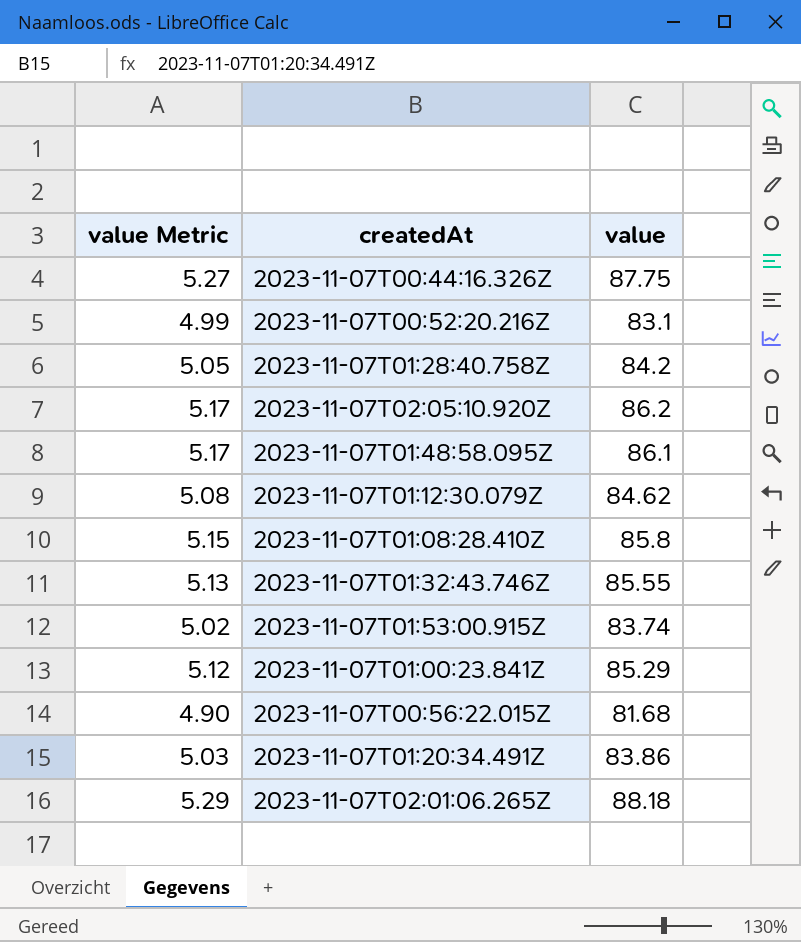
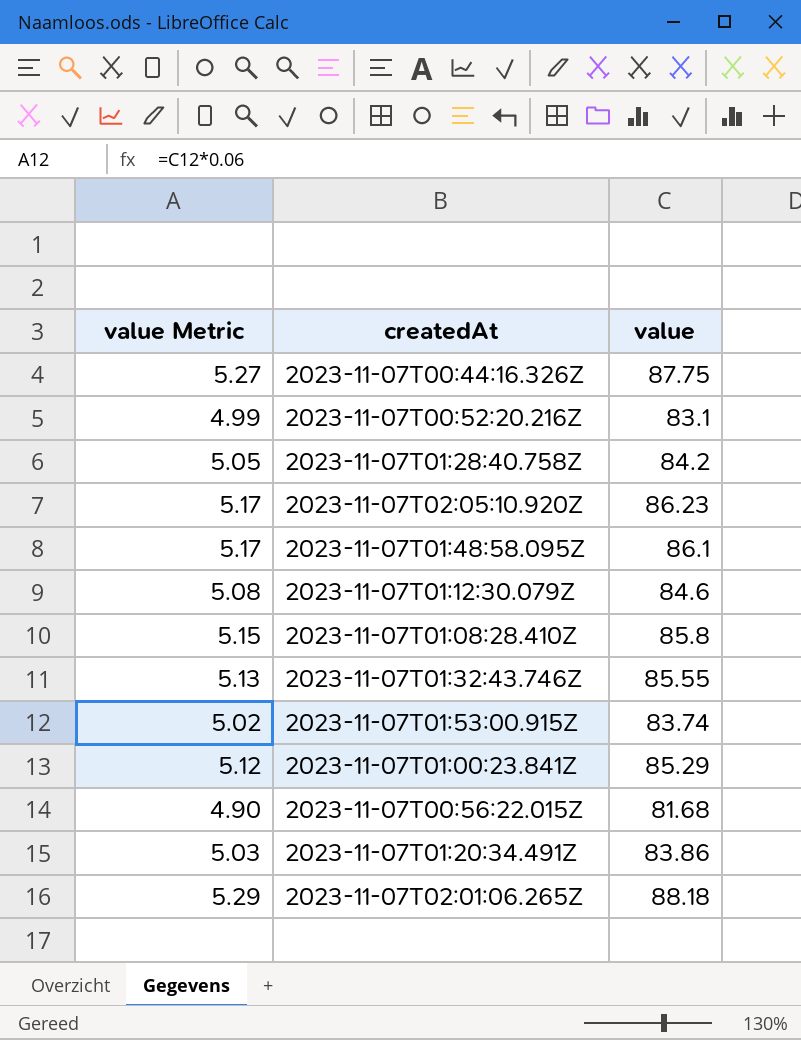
2023-11-07T02:05:10.920Z | value: 86.2 -> 86.23
2023-11-07T01:12:30.079Z | value: 84.62 -> 84.6

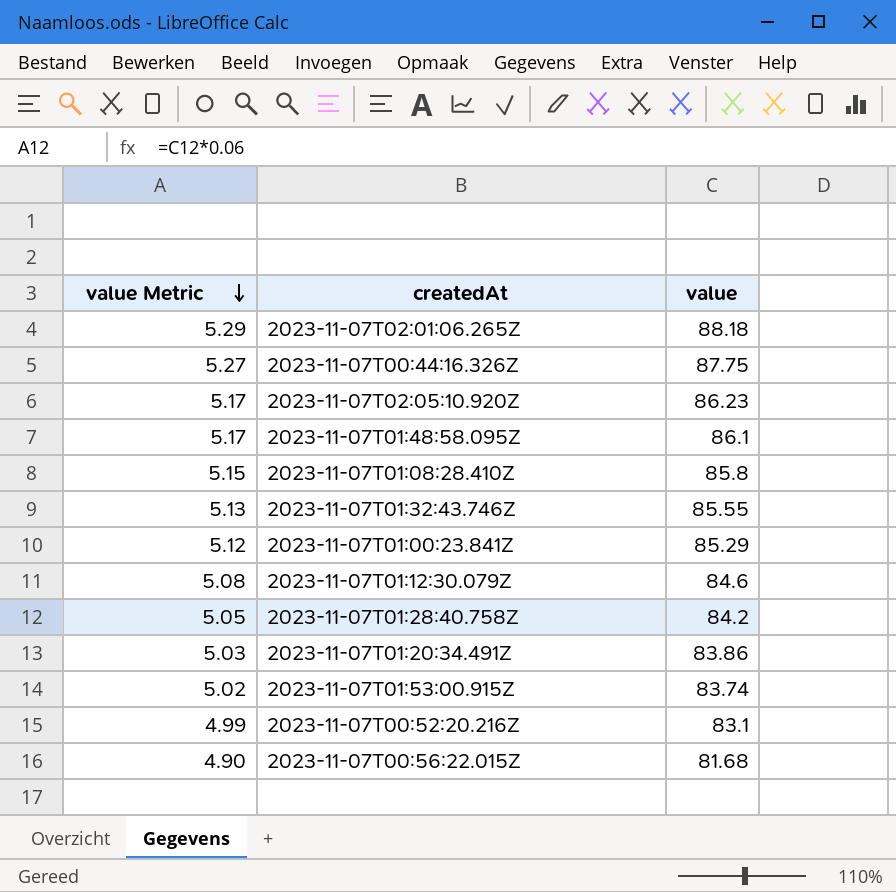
row order: none -> value Metric descending

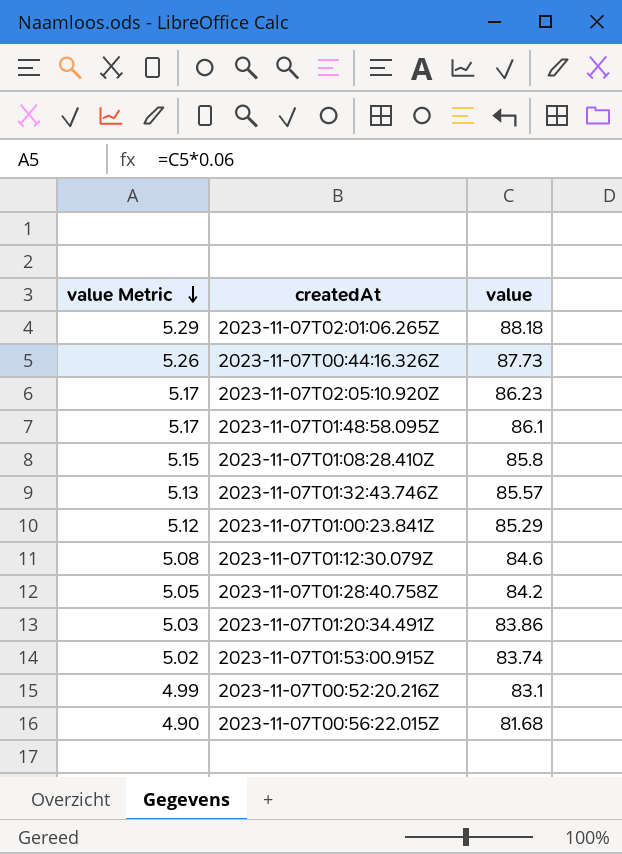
2023-11-07T00:44:16.326Z | value Metric: 5.27 -> 5.26
2023-11-07T00:44:16.326Z | value: 87.75 -> 87.73
2023-11-07T01:32:43.746Z | value: 85.55 -> 85.57

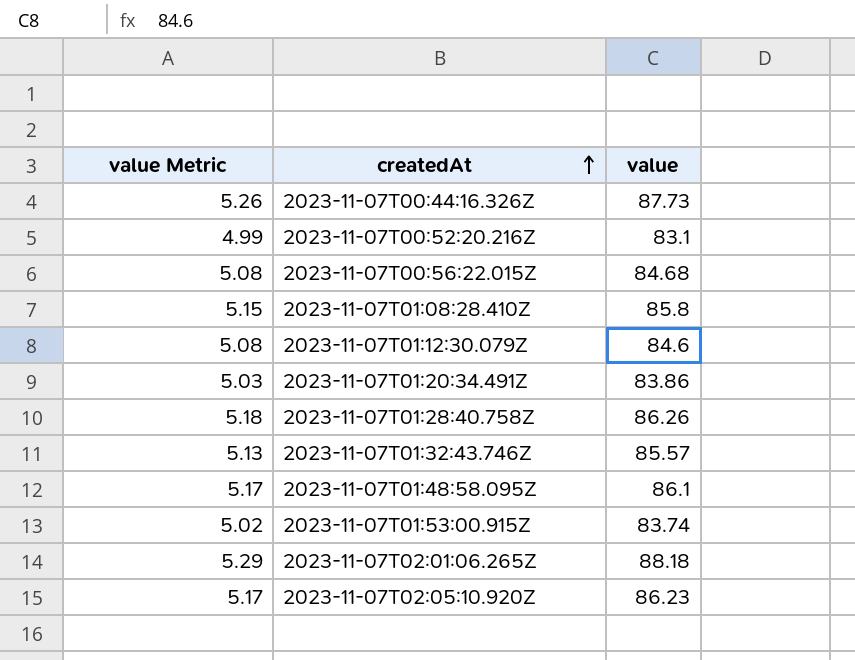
row order: value Metric descending -> createdAt ascending
row 2023-11-07T01:00:23.841Z: 5.12 | 85.29 -> none
2023-11-07T00:56:22.015Z | value Metric: 4.90 -> 5.08
2023-11-07T00:56:22.015Z | value: 81.68 -> 84.68
2023-11-07T01:28:40.758Z | value Metric: 5.05 -> 5.18
2023-11-07T01:28:40.758Z | value: 84.2 -> 86.26

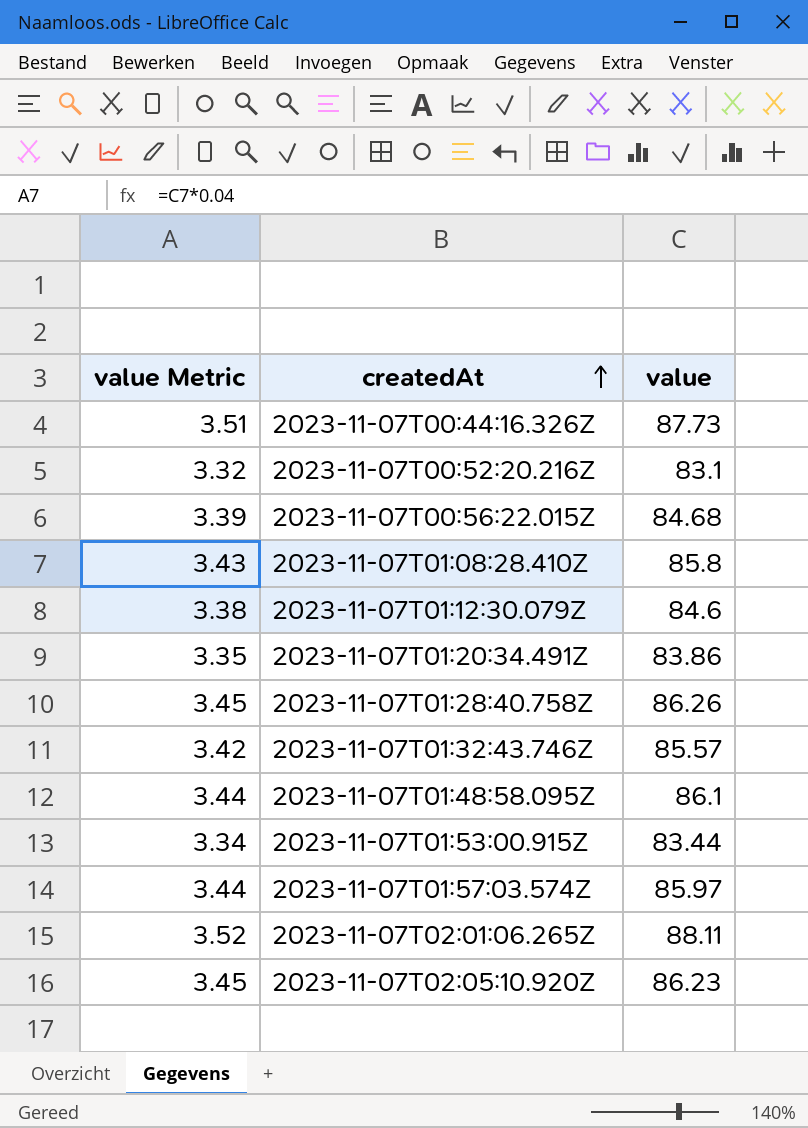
column value Metric | formula: [value] * 0.06 -> [value] * 0.04
2023-11-07T01:53:00.915Z | value: 83.74 -> 83.44
row 2023-11-07T01:57:03.574Z: none -> 3.44 | 85.97
2023-11-07T02:01:06.265Z | value: 88.18 -> 88.11

